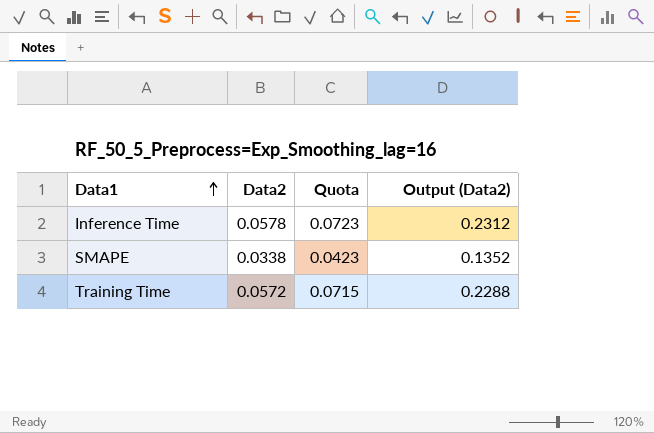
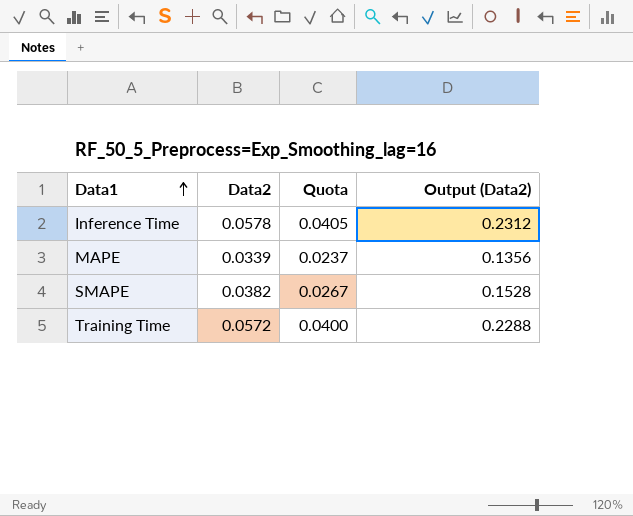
column Quota | formula: [Data2] * 1.25 -> [Data2] * 0.7
row MAPE: none -> 0.0339 | 0.0237 | 0.1356
SMAPE | Data2: 0.0338 -> 0.0382
SMAPE | Output (Data2): 0.1352 -> 0.1528

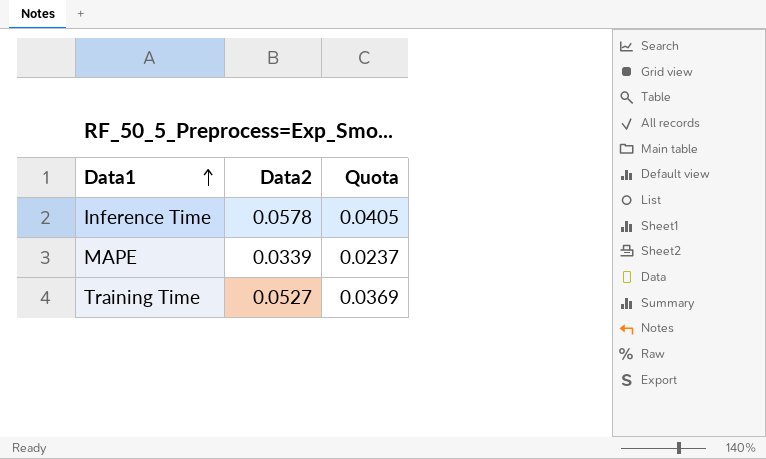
column Output (Data2) | formula: [Data2] * 4 -> none
row SMAPE: 0.0382 | 0.0267 | 0.1528 -> none
Training Time | Data2: 0.0572 -> 0.0527
Training Time | Quota: 0.0400 -> 0.0369

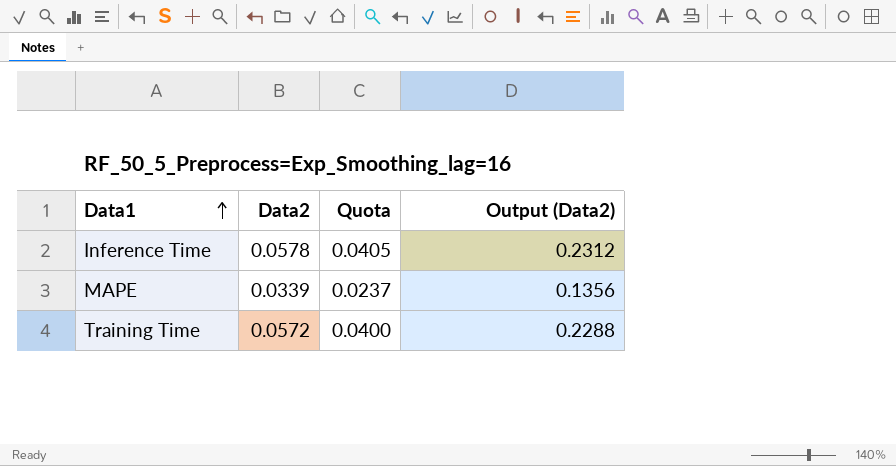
column Output (Data2) | formula: none -> [Data2] * 4
Training Time | Data2: 0.0527 -> 0.0572
Training Time | Quota: 0.0369 -> 0.0400

